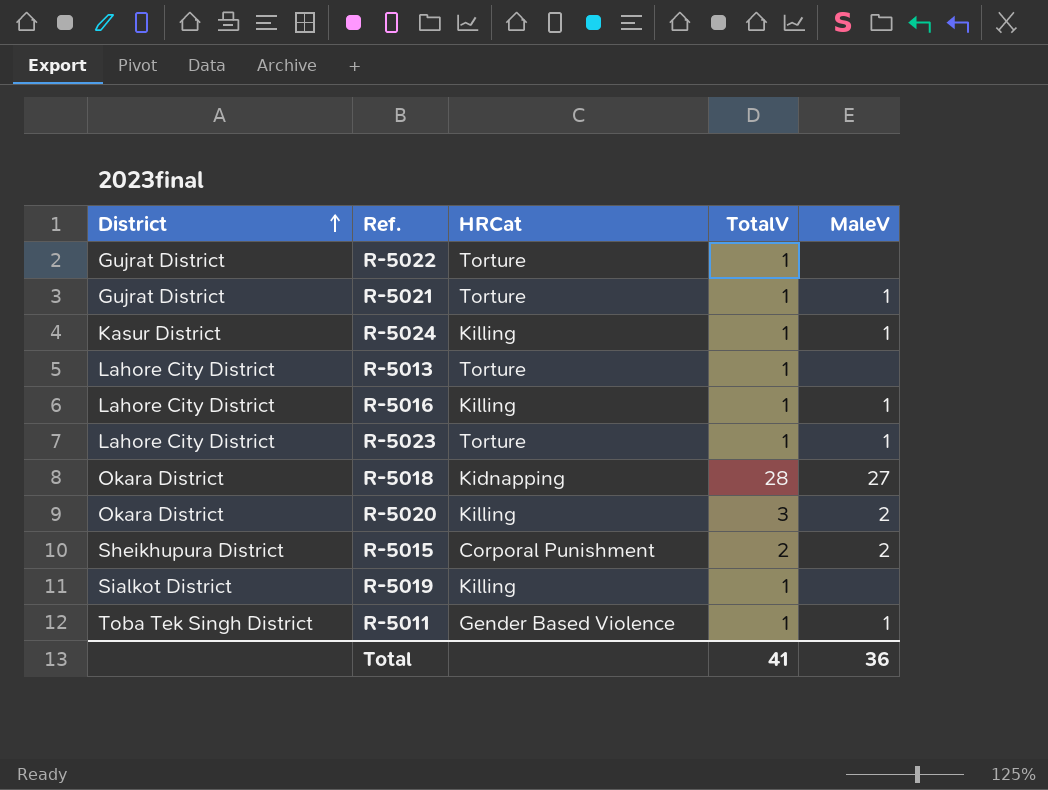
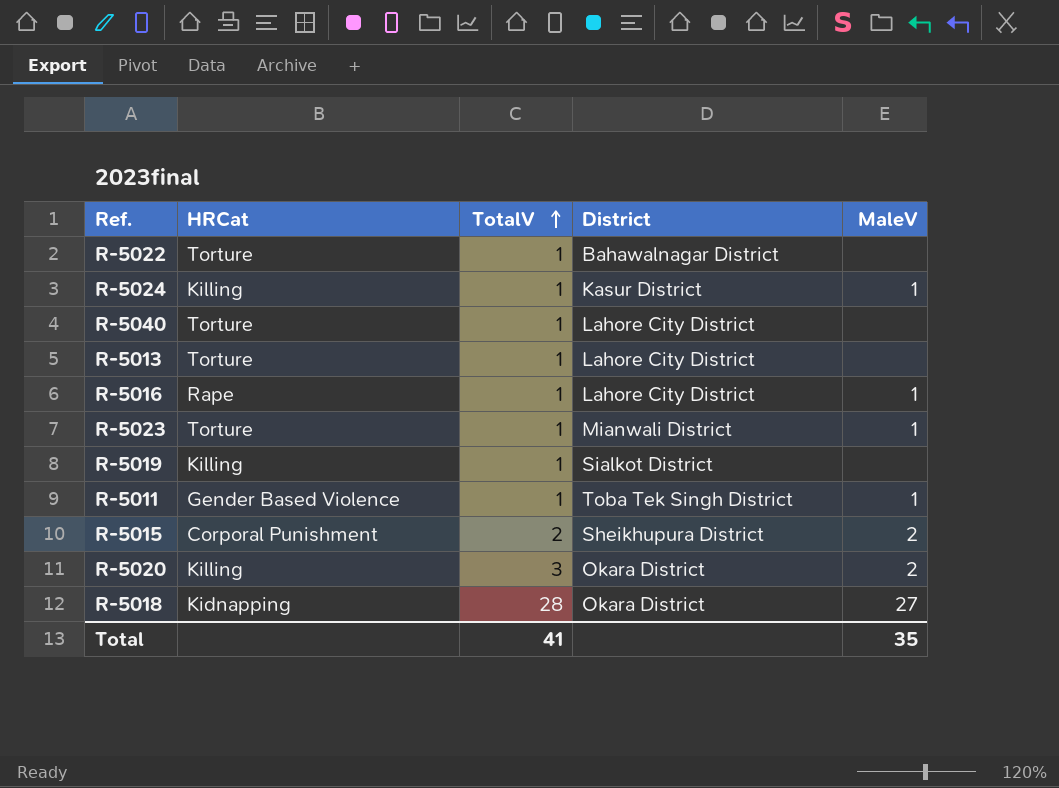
row order: District ascending -> TotalV ascending
column District | position: 1 -> 4
row R-5021: Gujrat District | Torture | 1 | 1 -> none
R-5022 | District: Gujrat District -> Bahawalnagar District
row R-5040: none -> Torture | 1 | Lahore City District | none
R-5016 | HRCat: Killing -> Rape
R-5023 | District: Lahore City District -> Mianwali District
Total | MaleV: 36 -> 35

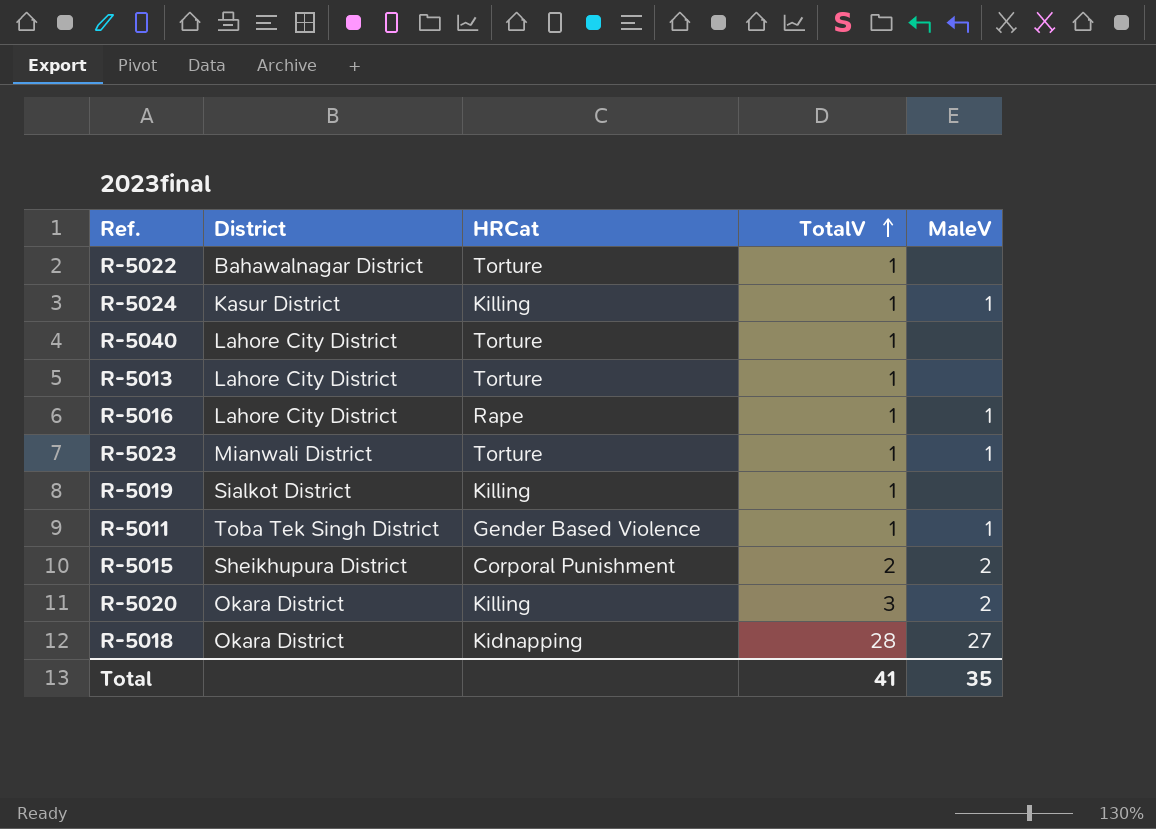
column District | position: 4 -> 2

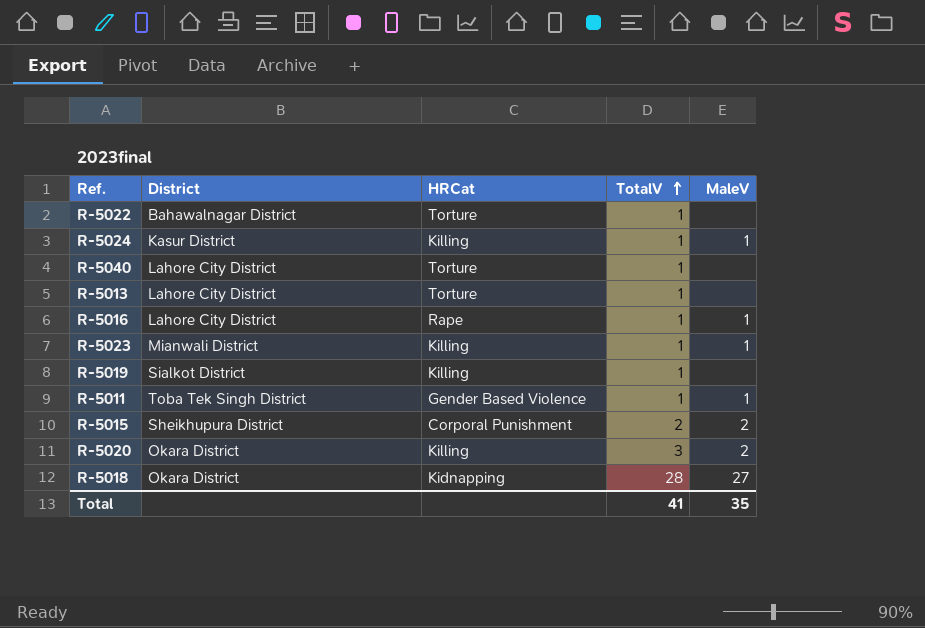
R-5023 | HRCat: Torture -> Killing

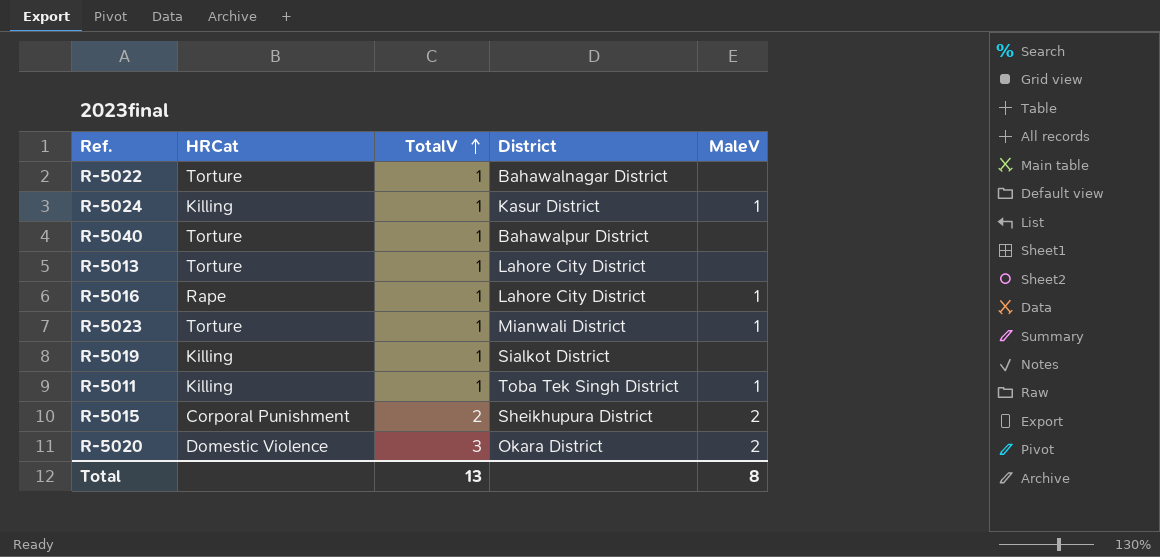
column District | position: 2 -> 4
row R-5018: Okara District | Kidnapping | 28 | 27 -> none
R-5040 | District: Lahore City District -> Bahawalpur District
R-5023 | HRCat: Killing -> Torture
R-5011 | HRCat: Gender Based Violence -> Killing
R-5020 | HRCat: Killing -> Domestic Violence
Total | TotalV: 41 -> 13
Total | MaleV: 35 -> 8

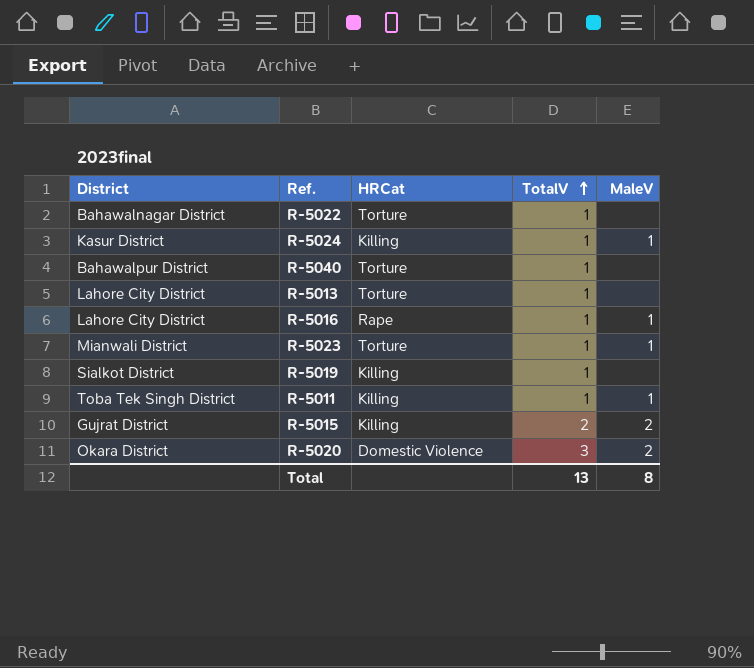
column District | position: 4 -> 1
R-5015 | District: Sheikhupura District -> Gujrat District
R-5015 | HRCat: Corporal Punishment -> Killing

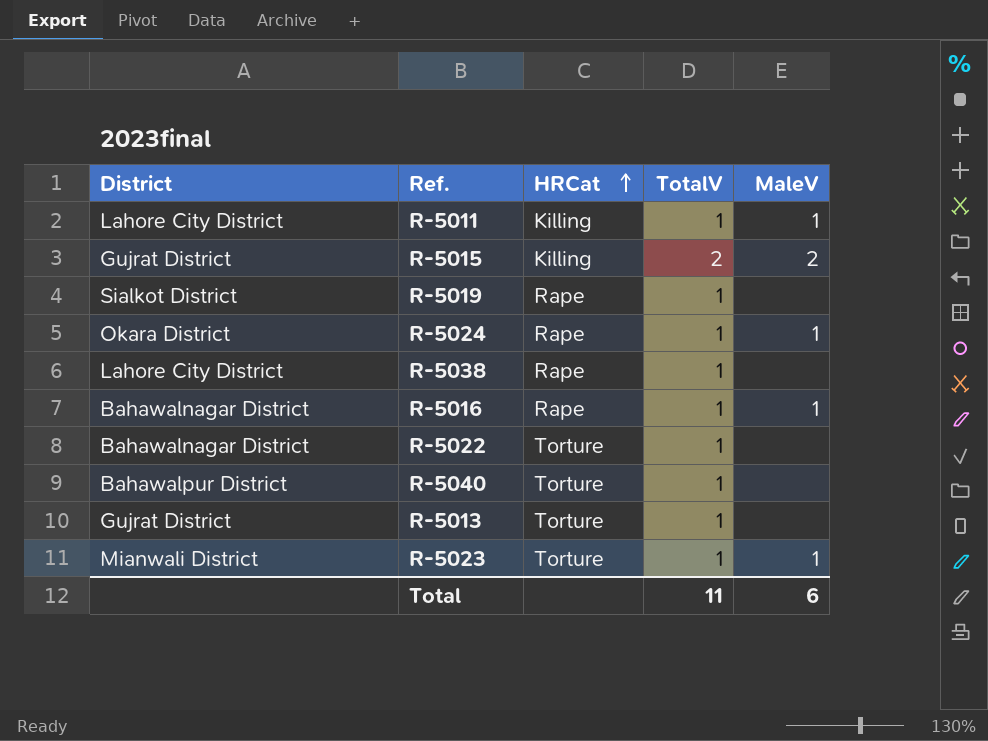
row order: TotalV ascending -> HRCat ascending
row R-5020: Okara District | Domestic Violence | 3 | 2 -> none
R-5011 | District: Toba Tek Singh District -> Lahore City District
R-5019 | HRCat: Killing -> Rape
R-5024 | District: Kasur District -> Okara District
R-5024 | HRCat: Killing -> Rape
row R-5038: none -> Lahore City District | Rape | 1 | none
R-5016 | District: Lahore City District -> Bahawalnagar District
R-5013 | District: Lahore City District -> Gujrat District
Total | TotalV: 13 -> 11
Total | MaleV: 8 -> 6

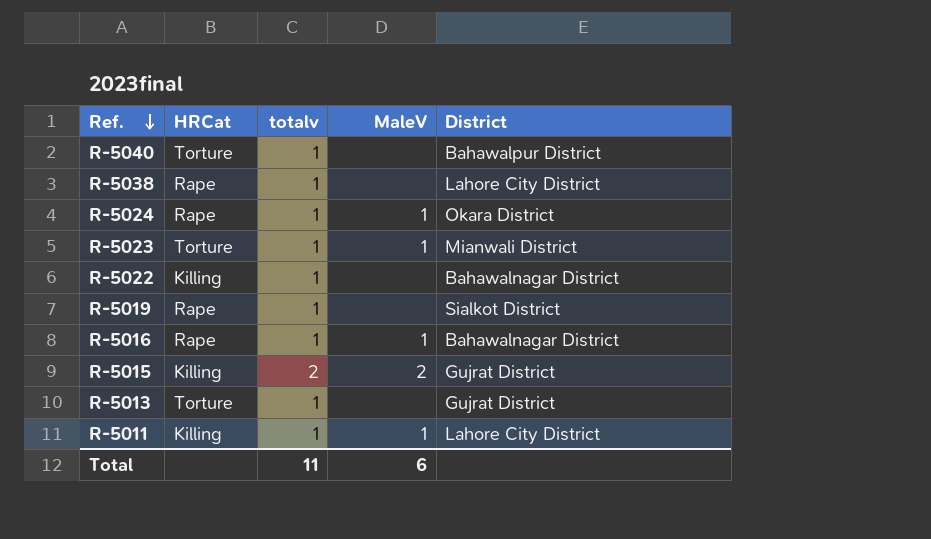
row order: HRCat ascending -> Ref. descending
column name: TotalV -> totalv
column District | position: 1 -> 5
R-5022 | HRCat: Torture -> Killing

